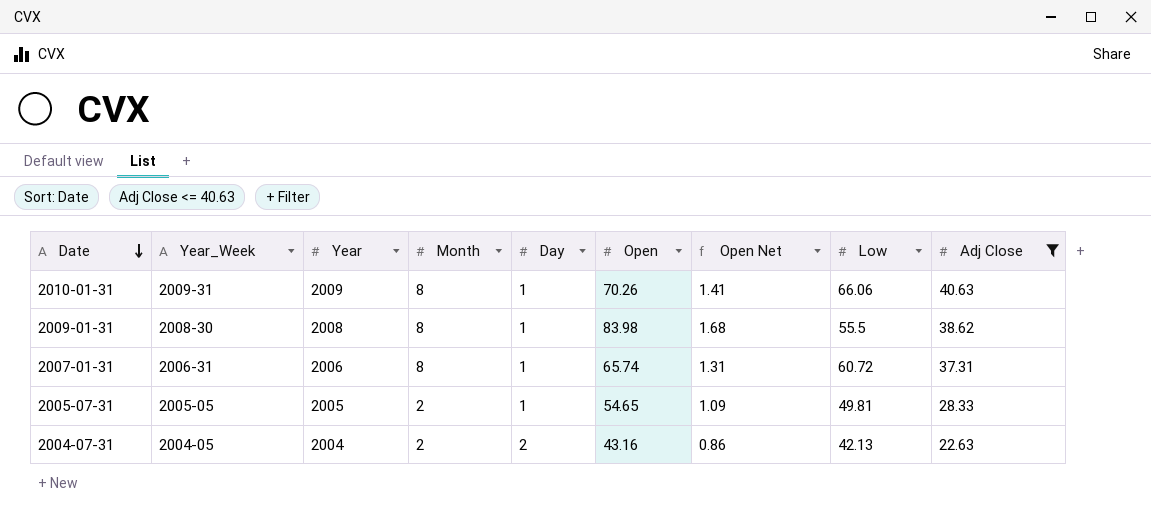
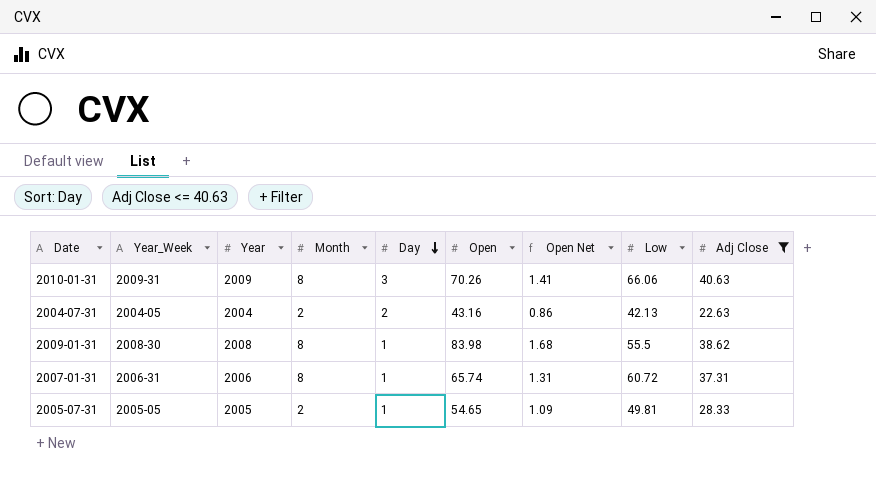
row order: Date descending -> Day descending
2010-01-31 | Day: 1 -> 3

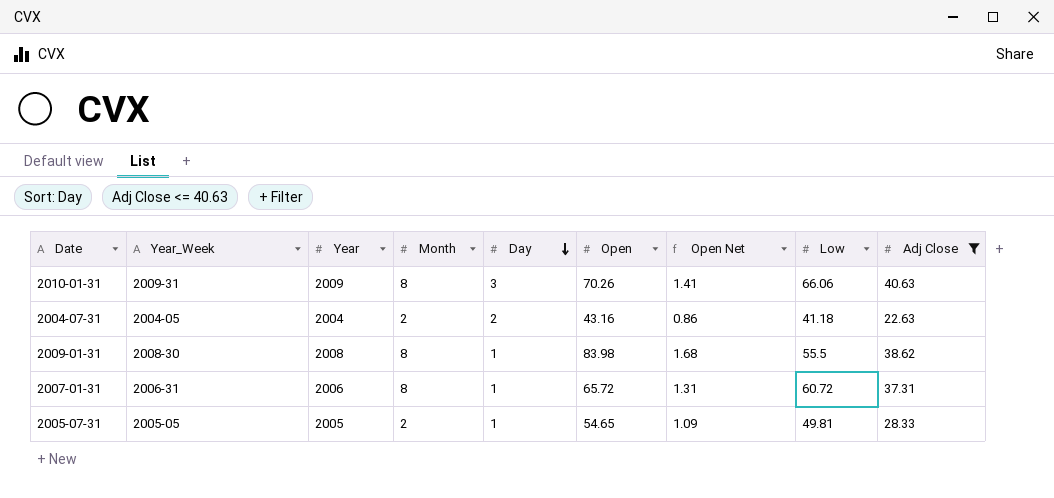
2004-07-31 | Low: 42.13 -> 41.18
2007-01-31 | Open: 65.74 -> 65.72

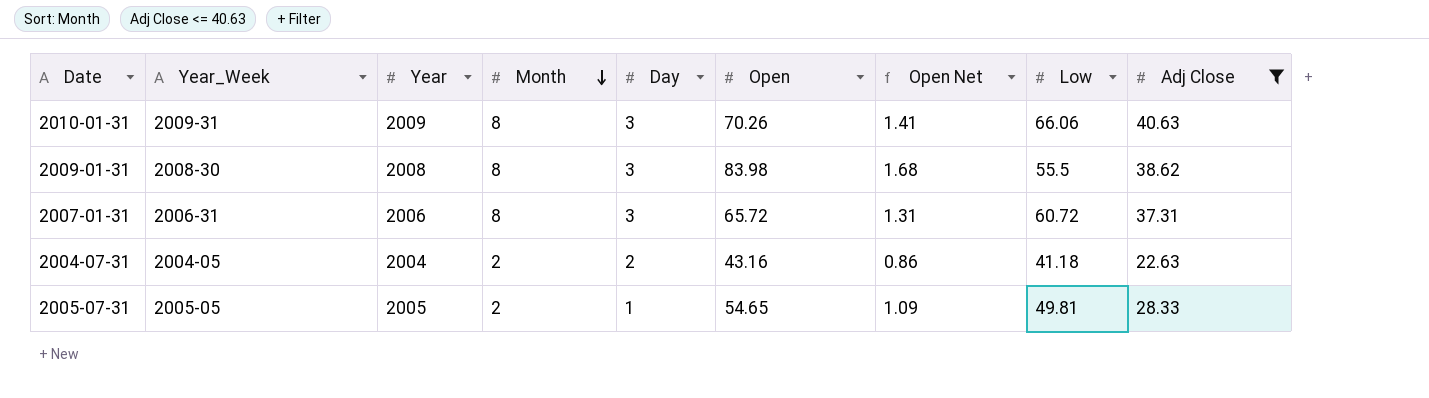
row order: Day descending -> Month descending
2009-01-31 | Day: 1 -> 3
2007-01-31 | Day: 1 -> 3

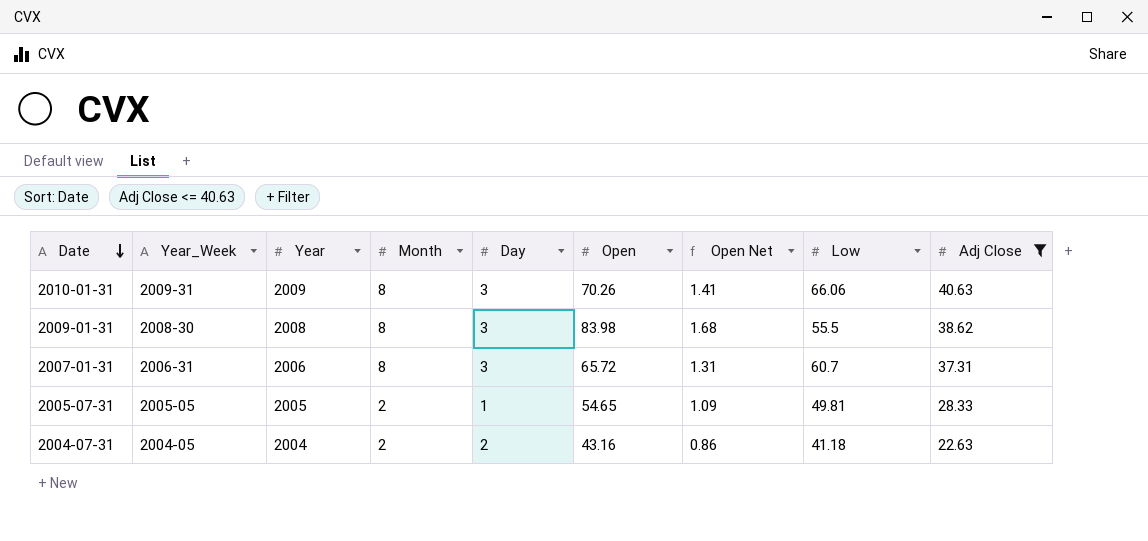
row order: Month descending -> Date descending
2007-01-31 | Low: 60.72 -> 60.7

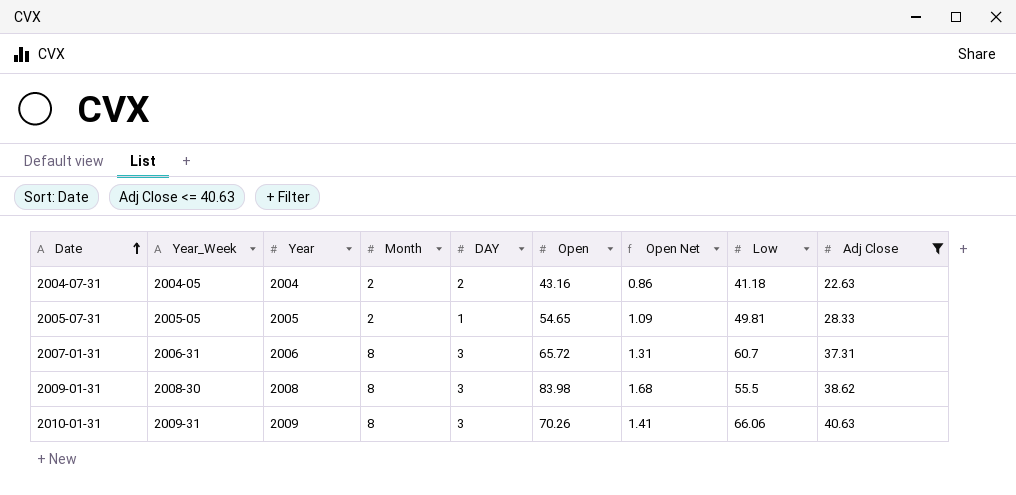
row order: Date descending -> Date ascending
column name: Day -> DAY

